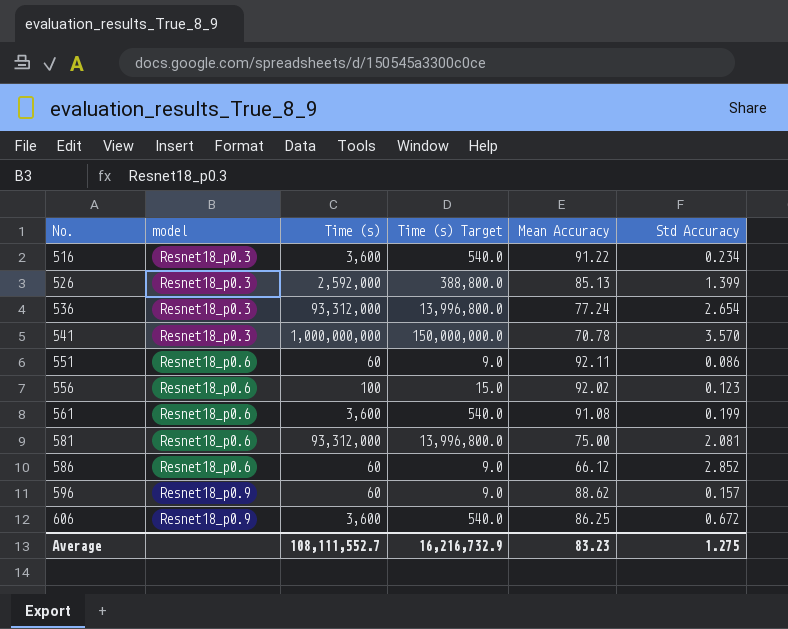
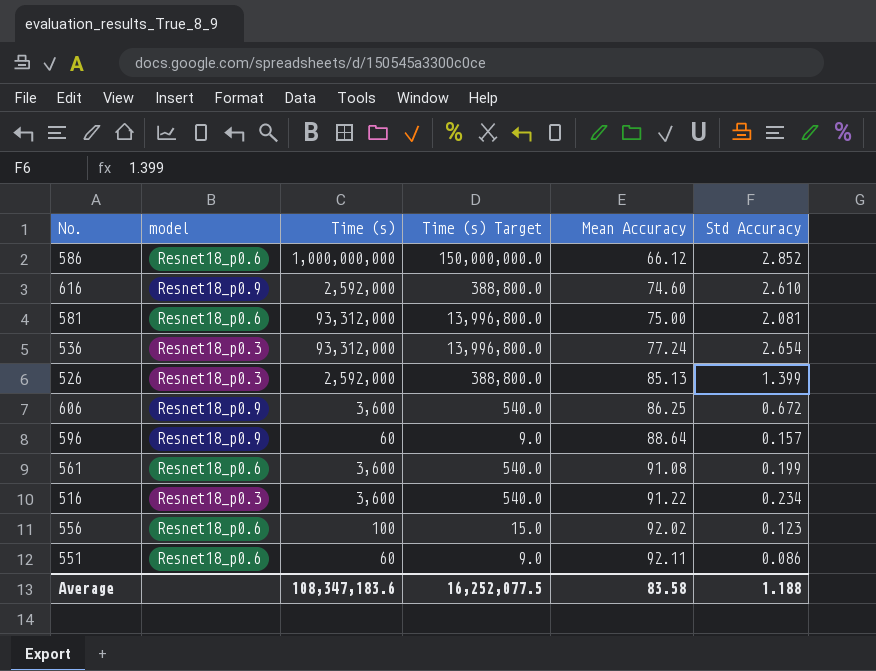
row order: No. ascending -> Mean Accuracy ascending
row 541: Resnet18_p0.3 | 1,000,000,000 | 150,000,000.0 | 70.78 | 3.570 -> none
586 | Time (s): 60 -> 1,000,000,000
586 | Time (s) Target: 9.0 -> 150,000,000.0
row 616: none -> Resnet18_p0.9 | 2,592,000 | 388,800.0 | 74.60 | 2.610
596 | Mean Accuracy: 88.62 -> 88.64
Average | Time (s): 108,111,552.7 -> 108,347,183.6
Average | Time (s) Target: 16,216,732.9 -> 16,252,077.5
Average | Mean Accuracy: 83.23 -> 83.58
Average | Std Accuracy: 1.275 -> 1.188

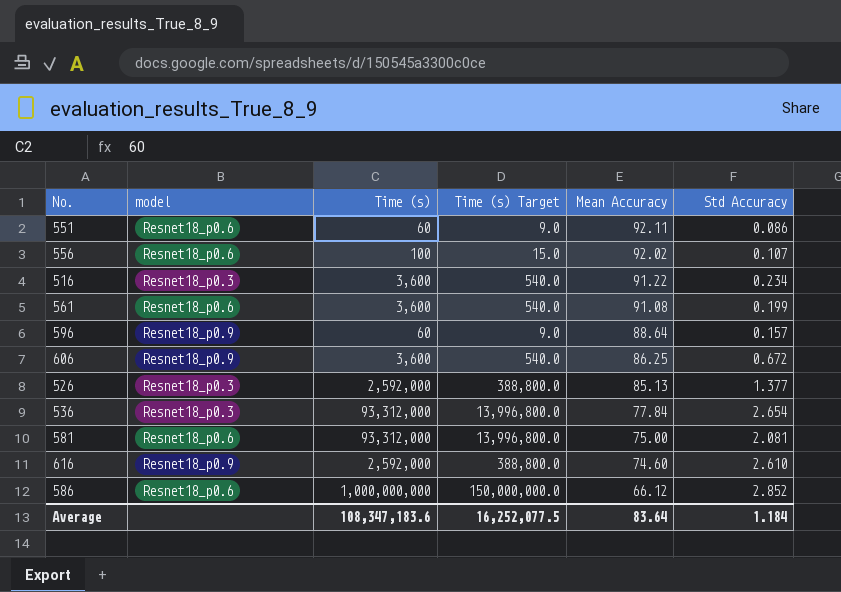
row order: Mean Accuracy ascending -> Mean Accuracy descending
556 | Std Accuracy: 0.123 -> 0.107
526 | Std Accuracy: 1.399 -> 1.377
536 | Mean Accuracy: 77.24 -> 77.84
Average | Mean Accuracy: 83.58 -> 83.64
Average | Std Accuracy: 1.188 -> 1.184

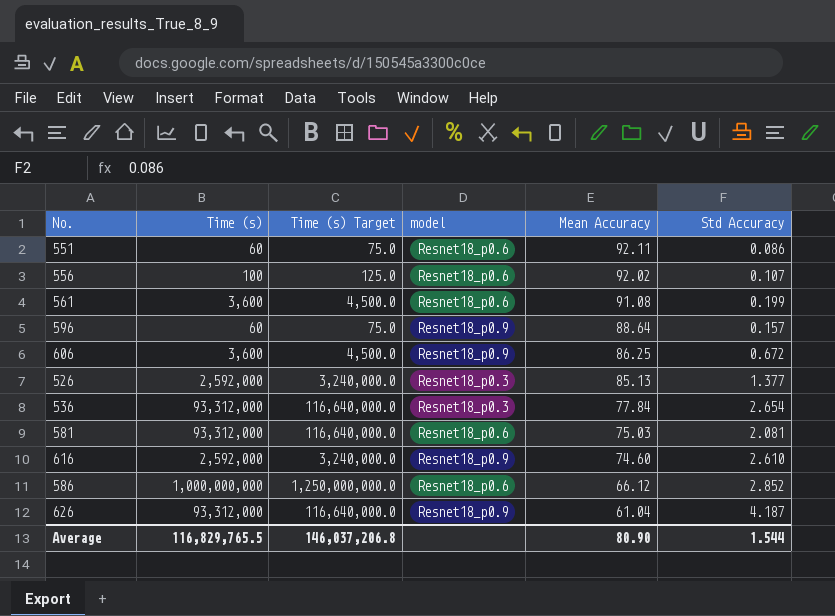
column Time (s) Target | formula: [Time (s)] * 0.15 -> [Time (s)] * 1.25
column model | position: 2 -> 4
row 516: Resnet18_p0.3 | 3,600 | 540.0 | 91.22 | 0.234 -> none
581 | Mean Accuracy: 75.00 -> 75.03
row 626: none -> 93,312,000 | 116,640,000.0 | Resnet18_p0.9 | 61.04 | 4.187
Average | Time (s): 108,347,183.6 -> 116,829,765.5
Average | Time (s) Target: 16,252,077.5 -> 146,037,206.8
Average | Mean Accuracy: 83.64 -> 80.90
Average | Std Accuracy: 1.184 -> 1.544

